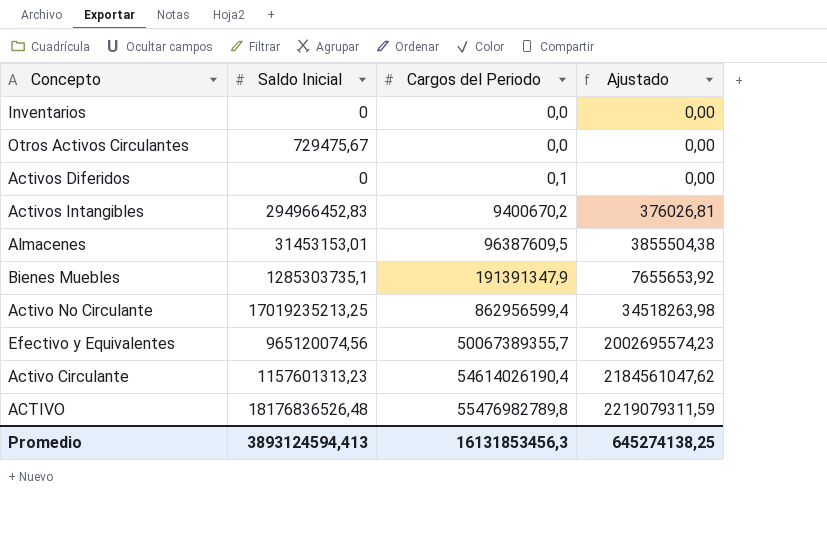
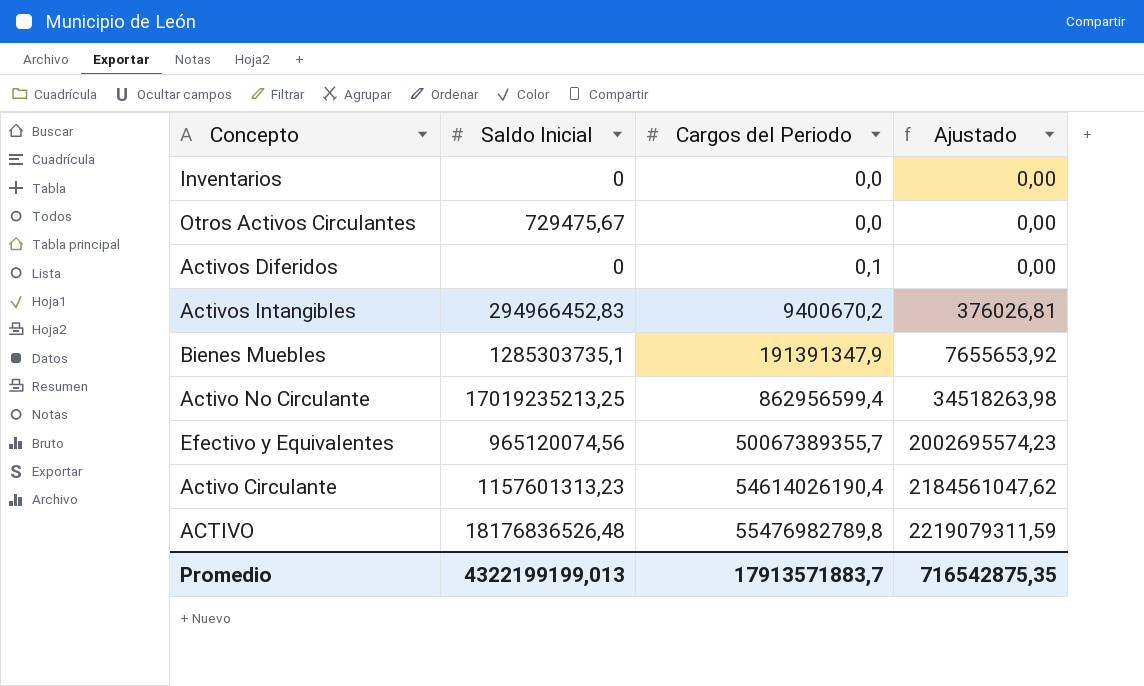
row Almacenes: 31453153,01 | 96387609,5 | 3855504,38 -> none
Promedio | Saldo Inicial: 3893124594,413 -> 4322199199,013
Promedio | Cargos del Periodo: 16131853456,3 -> 17913571883,7
Promedio | Ajustado: 645274138,25 -> 716542875,35

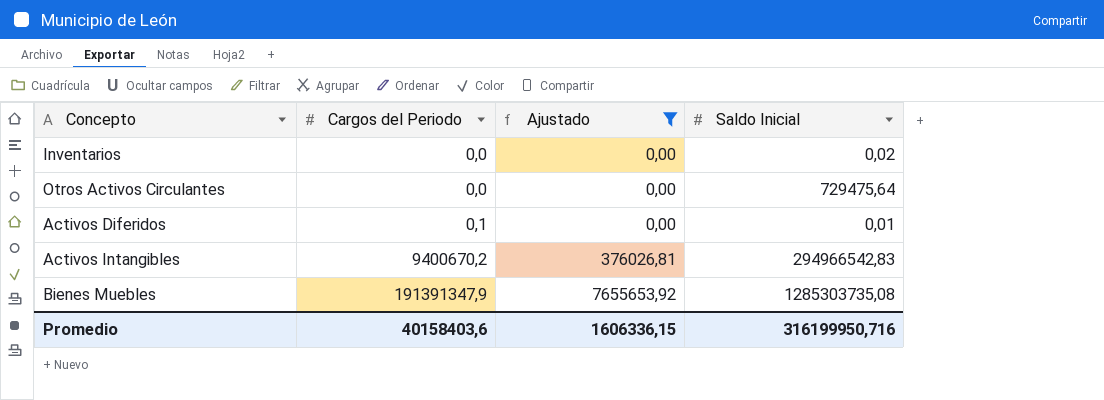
filter: none -> Ajustado <= 7655653,92
column Saldo Inicial | position: 2 -> 4
Inventarios | Saldo Inicial: 0 -> 0,02
Otros Activos Circulantes | Saldo Inicial: 729475,67 -> 729475,64
Activos Diferidos | Saldo Inicial: 0 -> 0,01
Activos Intangibles | Saldo Inicial: 294966452,83 -> 294966542,83
Bienes Muebles | Saldo Inicial: 1285303735,1 -> 1285303735,08
Promedio | Cargos del Periodo: 17913571883,7 -> 40158403,6
Promedio | Ajustado: 716542875,35 -> 1606336,15
Promedio | Saldo Inicial: 4322199199,013 -> 316199950,716

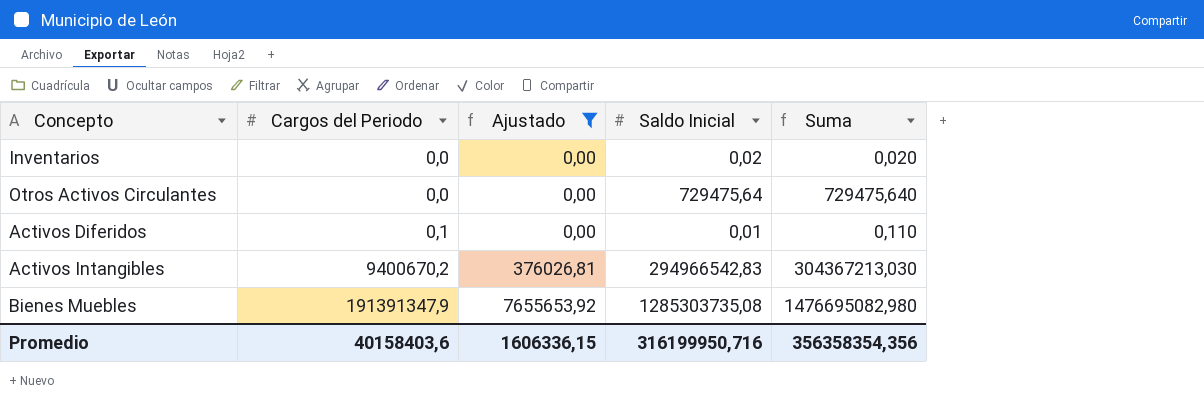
column Suma | formula: none -> [Cargos del Periodo] + [Saldo Inicial]

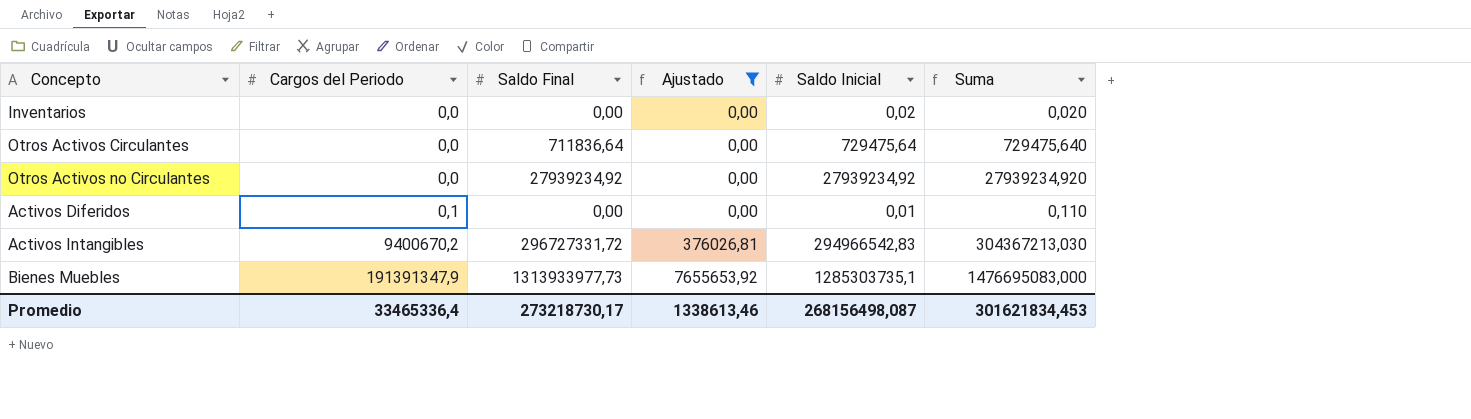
column Saldo Final | position: none -> 3
row Otros Activos no Circulantes: none -> 0,0 | 27939234,92 | 0,00 | 27939234,92 | 27939234,920
Bienes Muebles | Saldo Inicial: 1285303735,08 -> 1285303735,1
Bienes Muebles | Suma: 1476695082,980 -> 1476695083,000
Promedio | Cargos del Periodo: 40158403,6 -> 33465336,4
Promedio | Ajustado: 1606336,15 -> 1338613,46
Promedio | Saldo Inicial: 316199950,716 -> 268156498,087
Promedio | Suma: 356358354,356 -> 301621834,453

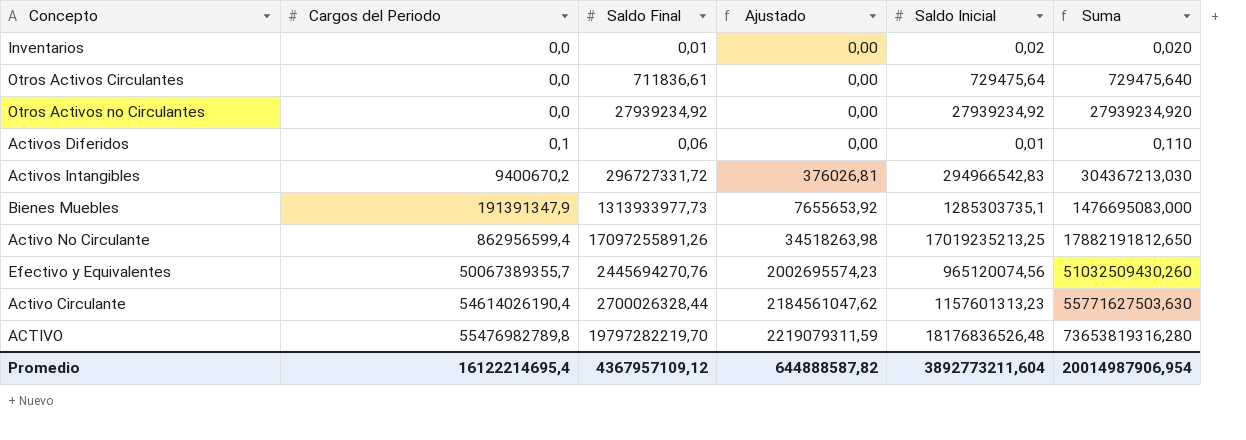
filter: Ajustado <= 7655653,92 -> none
Inventarios | Saldo Final: 0,00 -> 0,01
Otros Activos Circulantes | Saldo Final: 711836,64 -> 711836,61
Activos Diferidos | Saldo Final: 0,00 -> 0,06
Promedio | Cargos del Periodo: 33465336,4 -> 16122214695,4
Promedio | Saldo Final: 273218730,17 -> 4367957109,12
Promedio | Ajustado: 1338613,46 -> 644888587,82
Promedio | Saldo Inicial: 268156498,087 -> 3892773211,604
Promedio | Suma: 301621834,453 -> 20014987906,954

